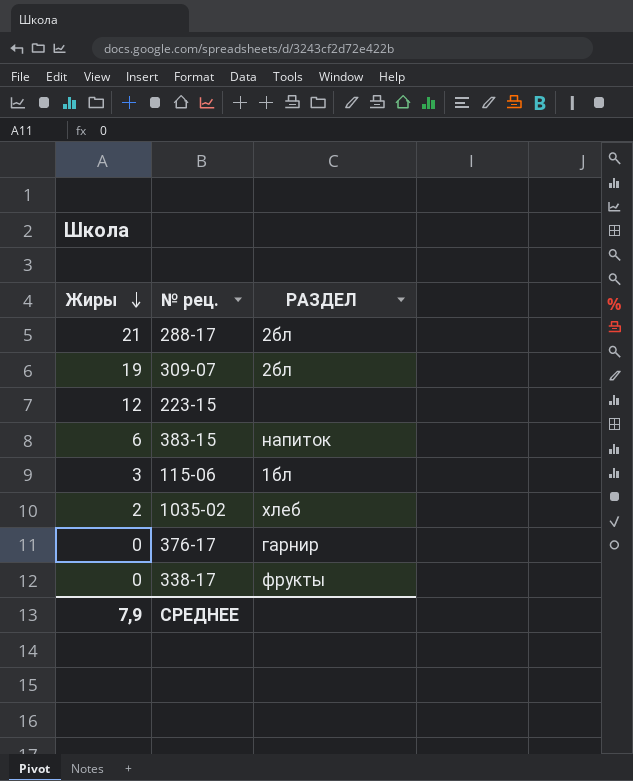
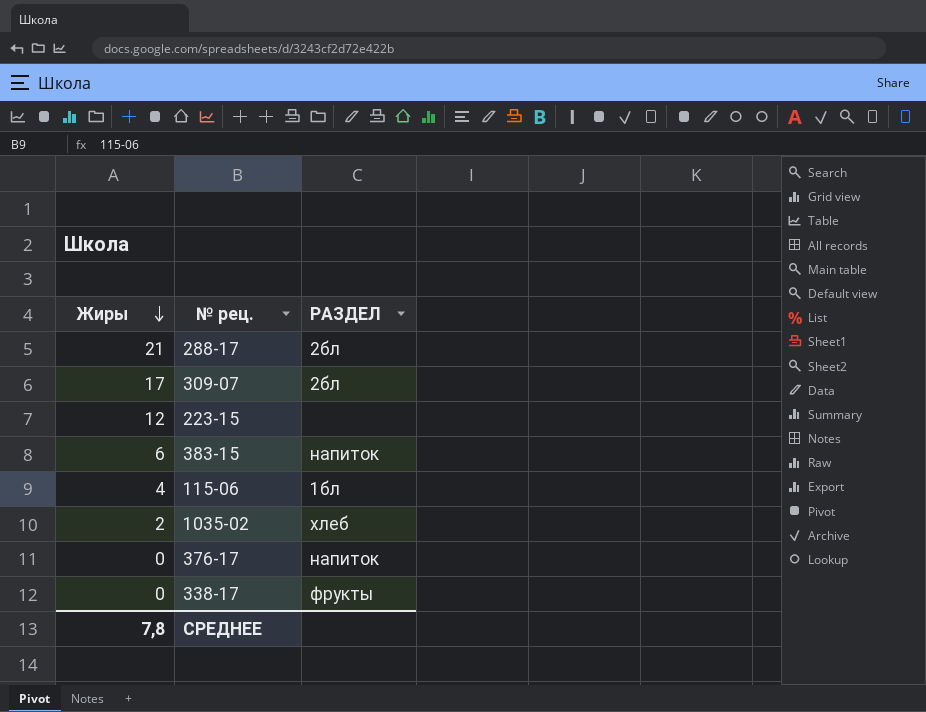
309-07 | Жиры: 19 -> 17
115-06 | Жиры: 3 -> 4
376-17 | РАЗДЕЛ: гарнир -> напиток
СРЕДНЕЕ | Жиры: 7,9 -> 7,8

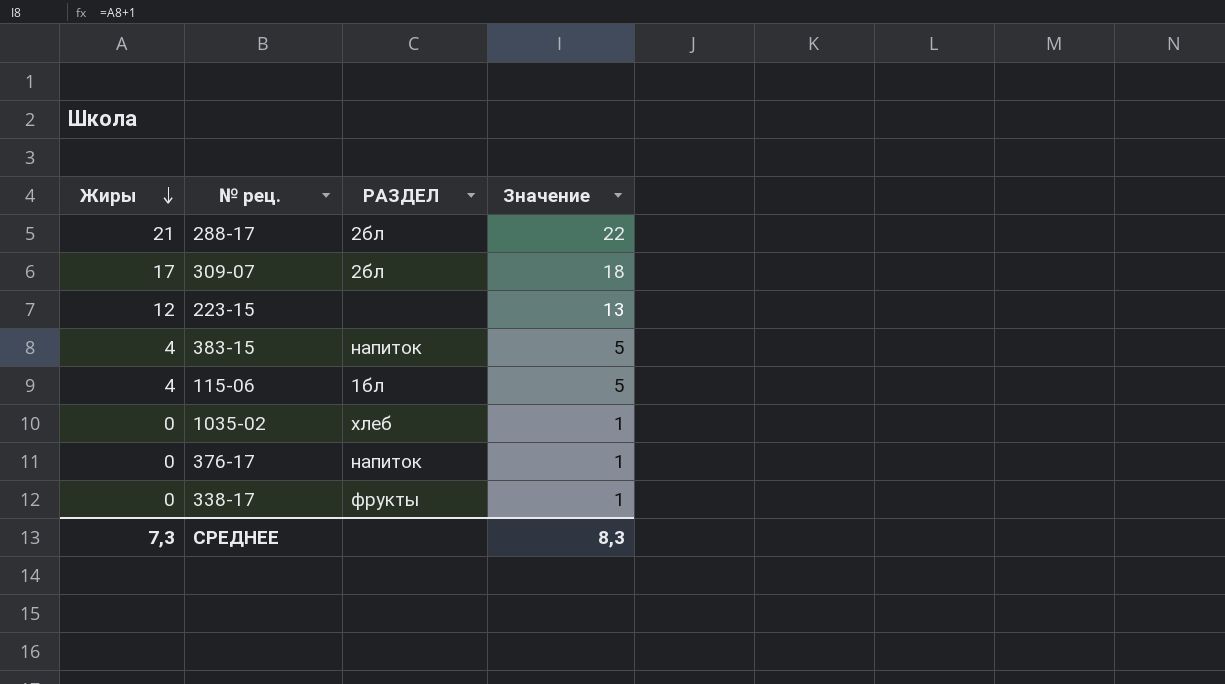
column Значение | formula: none -> [Жиры] + 1
383-15 | Жиры: 6 -> 4
1035-02 | Жиры: 2 -> 0
СРЕДНЕЕ | Жиры: 7,8 -> 7,3

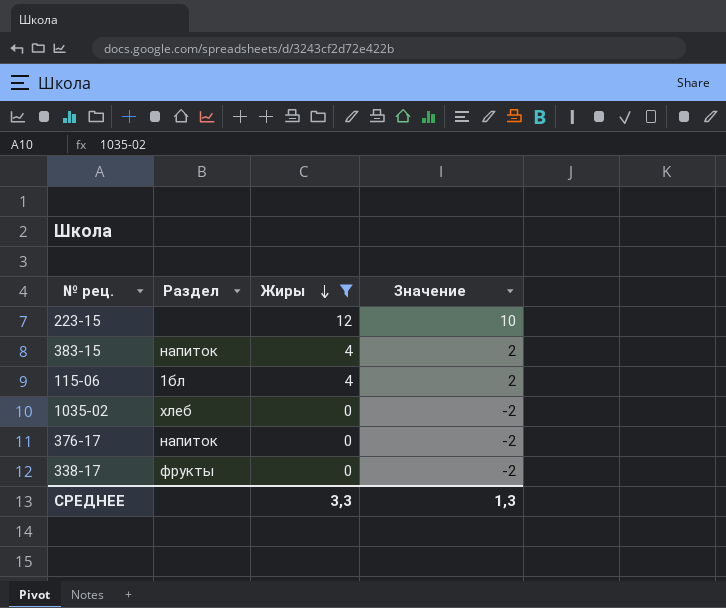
filter: none -> Жиры <= 12
column name: РАЗДЕЛ -> Раздел
column Жиры | position: 1 -> 3
column Значение | formula: [Жиры] + 1 -> [Жиры] - 2
СРЕДНЕЕ | Жиры: 7,3 -> 3,3
СРЕДНЕЕ | Значение: 8,3 -> 1,3

